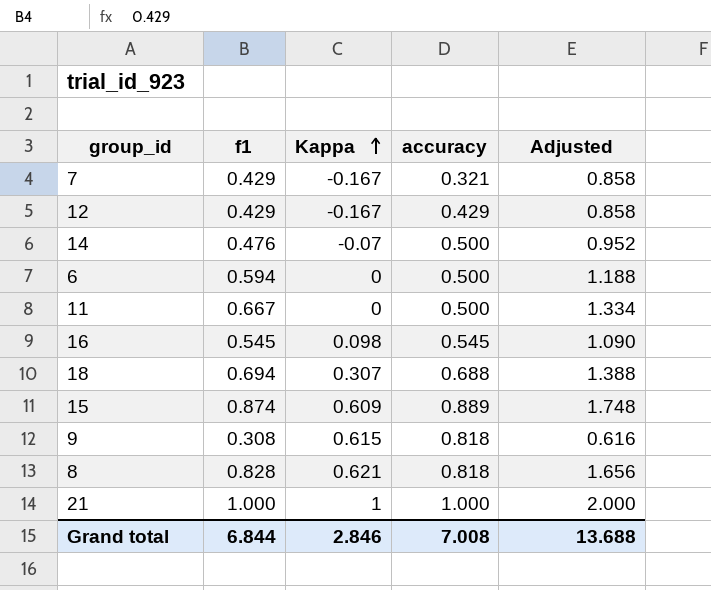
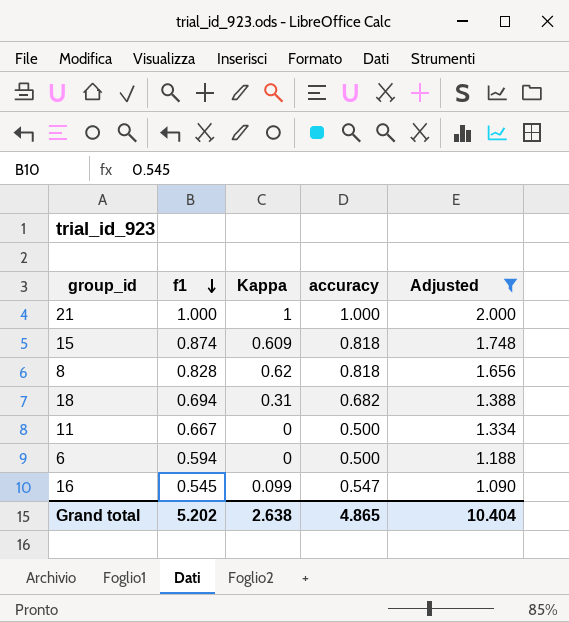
filter: none -> Adjusted >= 1.090
row order: Kappa ascending -> f1 descending
15 | accuracy: 0.889 -> 0.818
8 | Kappa: 0.621 -> 0.62
18 | Kappa: 0.307 -> 0.31
18 | accuracy: 0.688 -> 0.682
16 | Kappa: 0.098 -> 0.099
16 | accuracy: 0.545 -> 0.547
Grand total | f1: 6.844 -> 5.202
Grand total | Kappa: 2.846 -> 2.638
Grand total | accuracy: 7.008 -> 4.865
Grand total | Adjusted: 13.688 -> 10.404

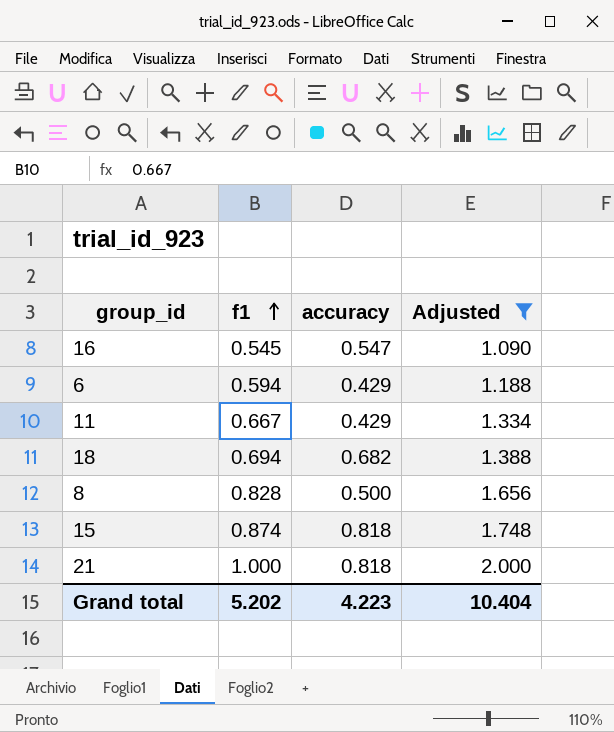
row order: f1 descending -> f1 ascending
column Kappa | position: 3 -> none
6 | accuracy: 0.500 -> 0.429
11 | accuracy: 0.500 -> 0.429
8 | accuracy: 0.818 -> 0.500
21 | accuracy: 1.000 -> 0.818
Grand total | accuracy: 4.865 -> 4.223

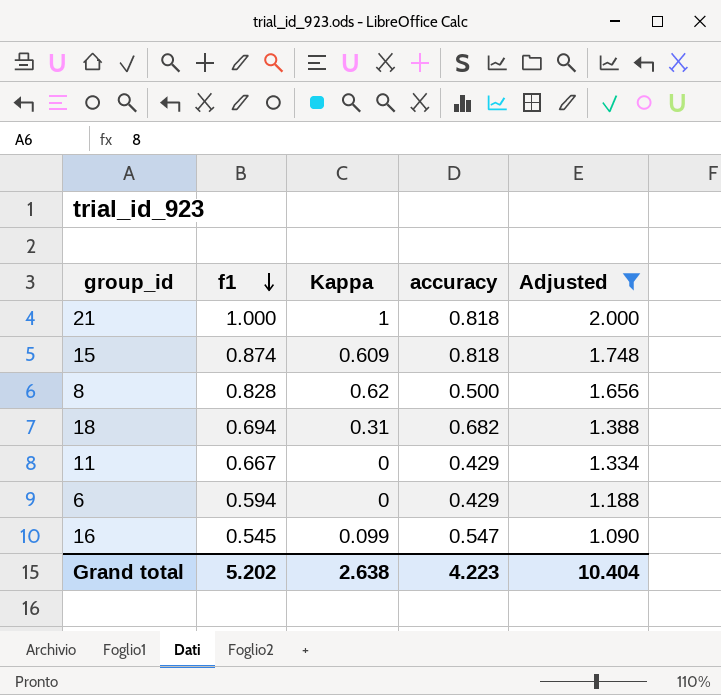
row order: f1 ascending -> f1 descending
column Kappa | position: none -> 3

